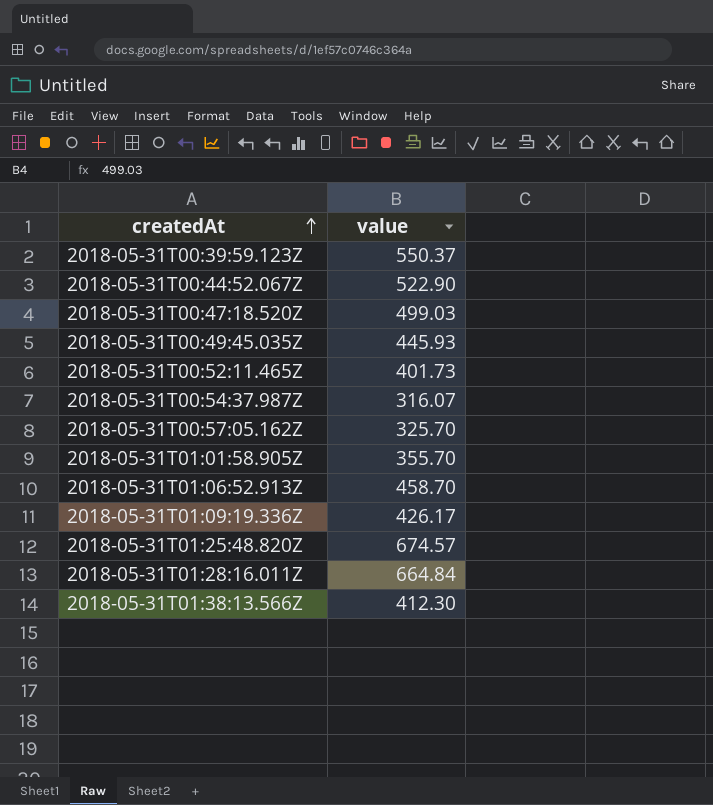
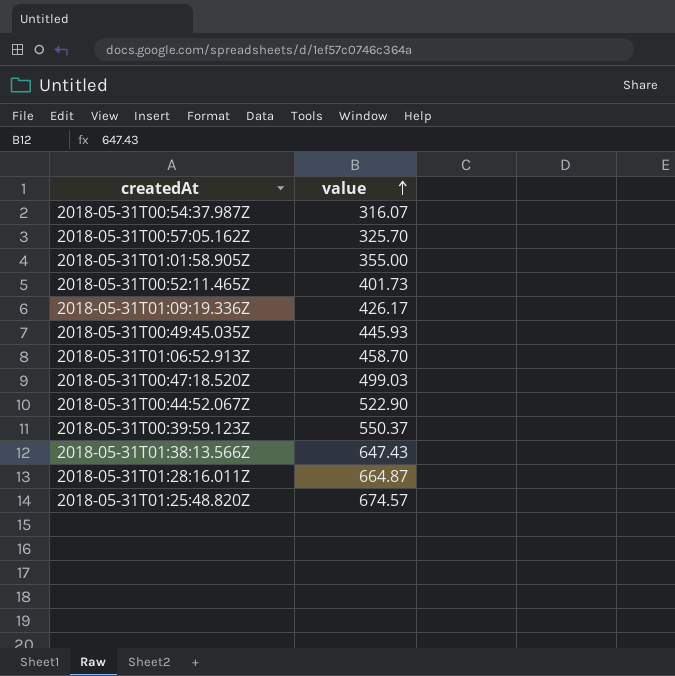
row order: createdAt ascending -> value ascending
2018-05-31T01:01:58.905Z | value: 355.70 -> 355.00
2018-05-31T01:38:13.566Z | value: 412.30 -> 647.43
2018-05-31T01:28:16.011Z | value: 664.84 -> 664.87

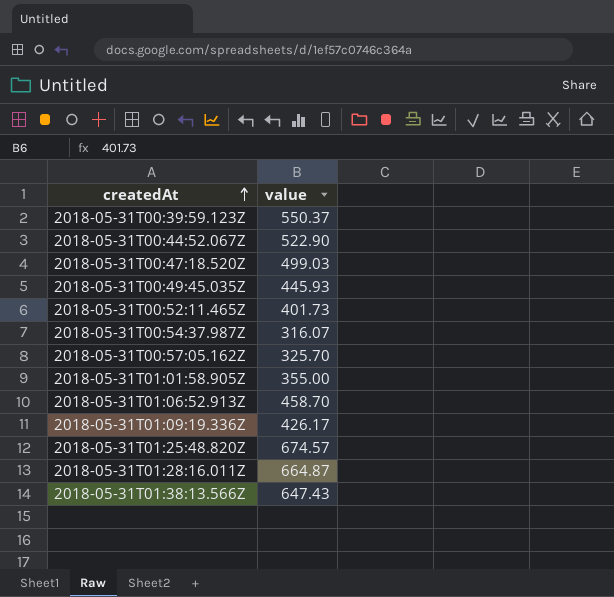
row order: value ascending -> createdAt ascending

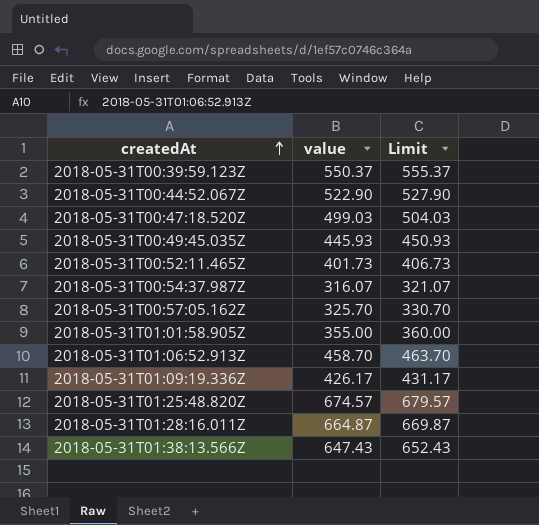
column Limit | formula: none -> [value] + 5

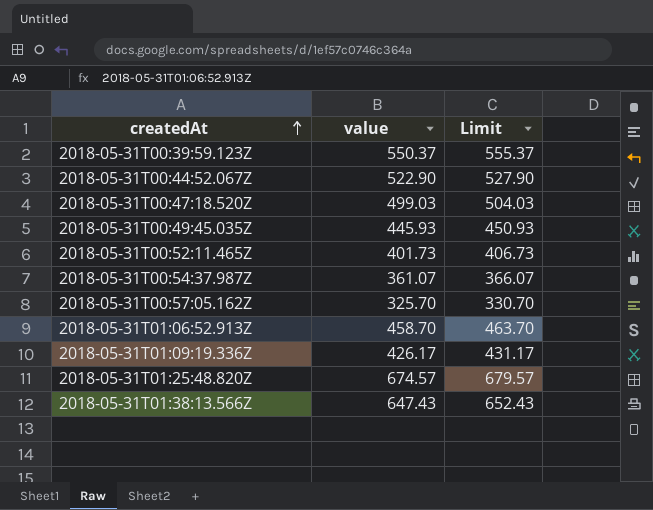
row 2018-05-31T01:01:58.905Z: 355.00 | 360.00 -> none
row 2018-05-31T01:28:16.011Z: 664.87 | 669.87 -> none
2018-05-31T00:54:37.987Z | value: 316.07 -> 361.07
2018-05-31T00:54:37.987Z | Limit: 321.07 -> 366.07

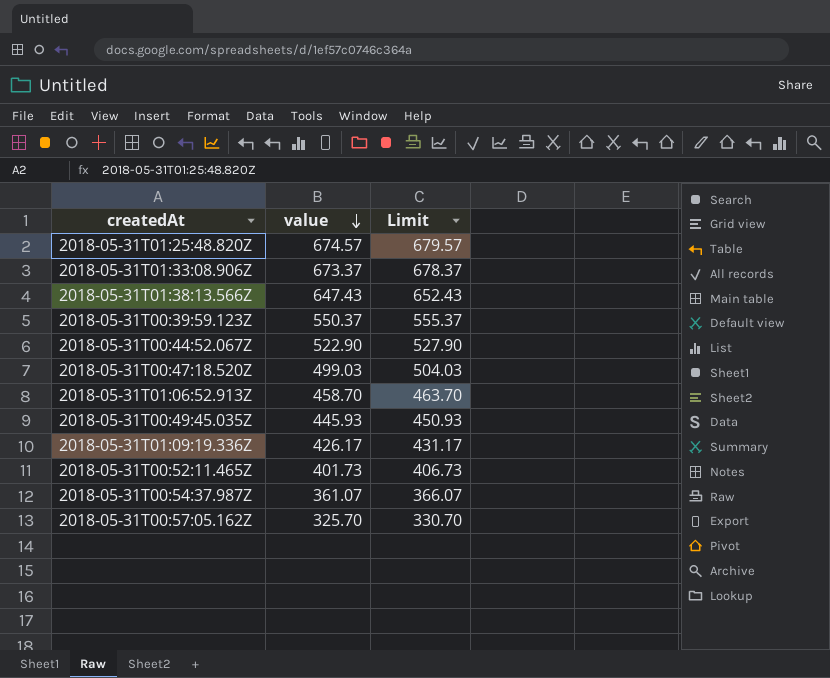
row order: createdAt ascending -> value descending
row 2018-05-31T01:33:08.906Z: none -> 673.37 | 678.37

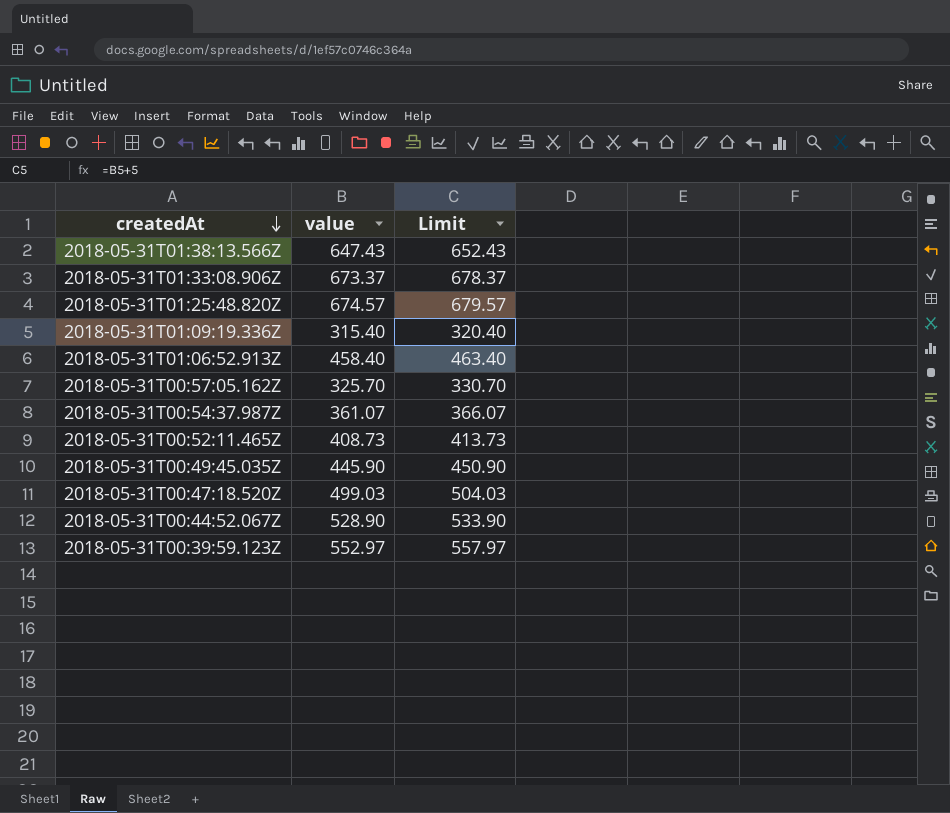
row order: value descending -> createdAt descending
2018-05-31T01:09:19.336Z | value: 426.17 -> 315.40
2018-05-31T01:09:19.336Z | Limit: 431.17 -> 320.40
2018-05-31T01:06:52.913Z | value: 458.70 -> 458.40
2018-05-31T01:06:52.913Z | Limit: 463.70 -> 463.40
2018-05-31T00:52:11.465Z | value: 401.73 -> 408.73
2018-05-31T00:52:11.465Z | Limit: 406.73 -> 413.73
2018-05-31T00:49:45.035Z | value: 445.93 -> 445.90
2018-05-31T00:49:45.035Z | Limit: 450.93 -> 450.90
2018-05-31T00:44:52.067Z | value: 522.90 -> 528.90
2018-05-31T00:44:52.067Z | Limit: 527.90 -> 533.90
2018-05-31T00:39:59.123Z | value: 550.37 -> 552.97
2018-05-31T00:39:59.123Z | Limit: 555.37 -> 557.97

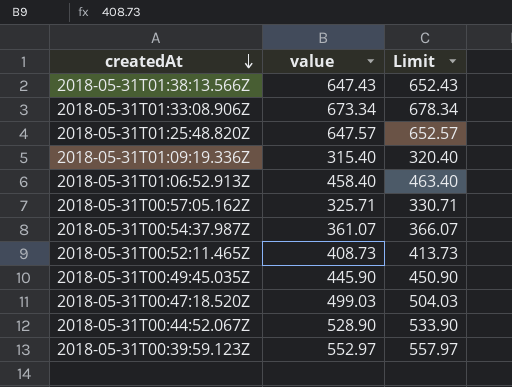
2018-05-31T01:33:08.906Z | value: 673.37 -> 673.34
2018-05-31T01:33:08.906Z | Limit: 678.37 -> 678.34
2018-05-31T01:25:48.820Z | value: 674.57 -> 647.57
2018-05-31T01:25:48.820Z | Limit: 679.57 -> 652.57
2018-05-31T00:57:05.162Z | value: 325.70 -> 325.71
2018-05-31T00:57:05.162Z | Limit: 330.70 -> 330.71

